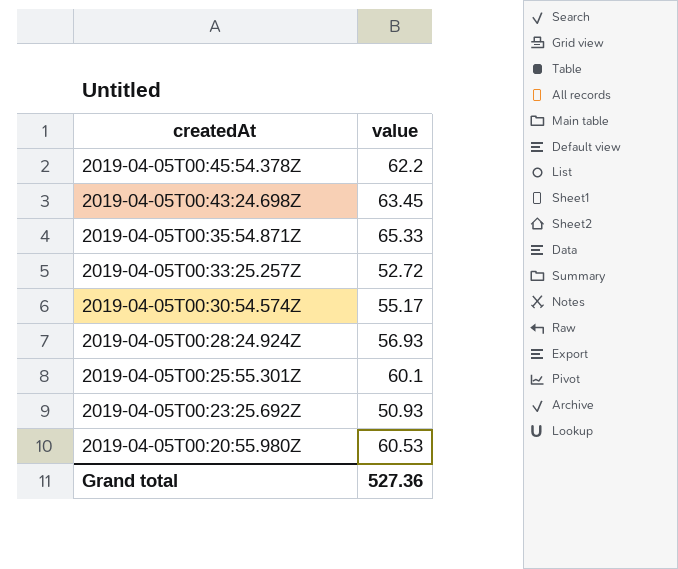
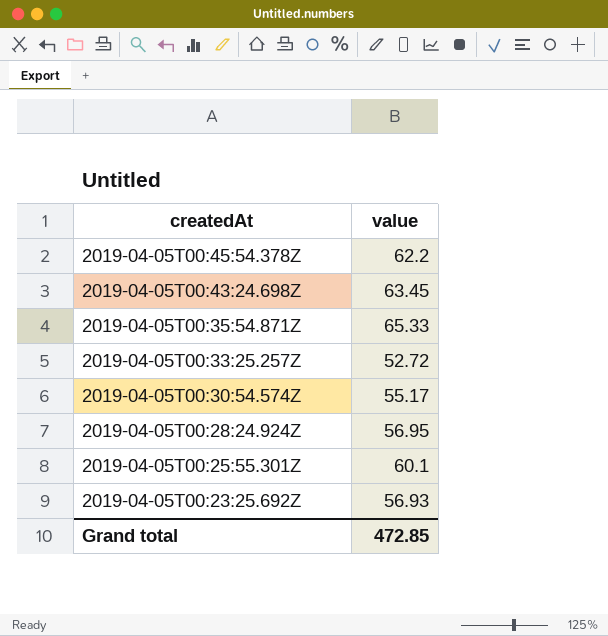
row 2019-04-05T00:20:55.980Z: 60.53 -> none
2019-04-05T00:28:24.924Z | value: 56.93 -> 56.95
2019-04-05T00:23:25.692Z | value: 50.93 -> 56.93
Grand total | value: 527.36 -> 472.85

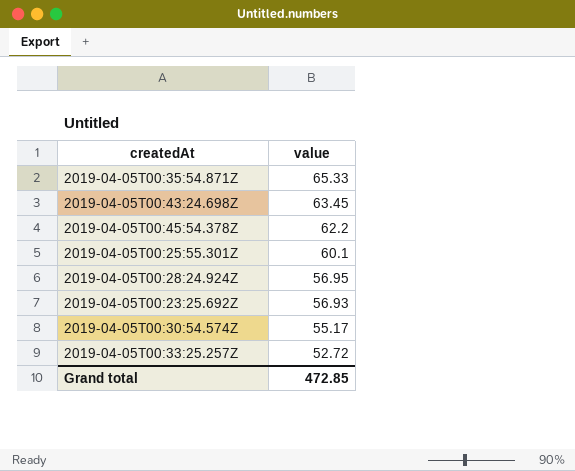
row order: createdAt descending -> value descending

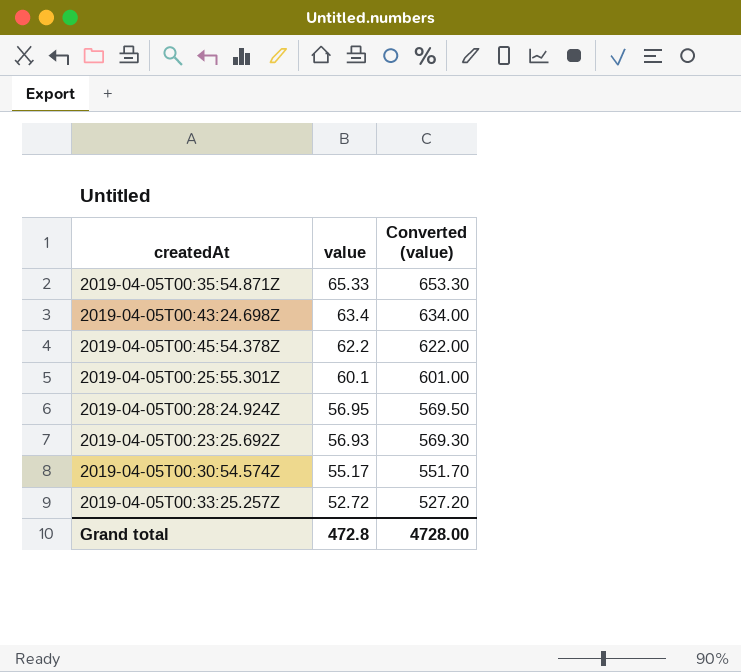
column Converted (value) | formula: none -> [value] * 10
2019-04-05T00:43:24.698Z | value: 63.45 -> 63.4
Grand total | value: 472.85 -> 472.8

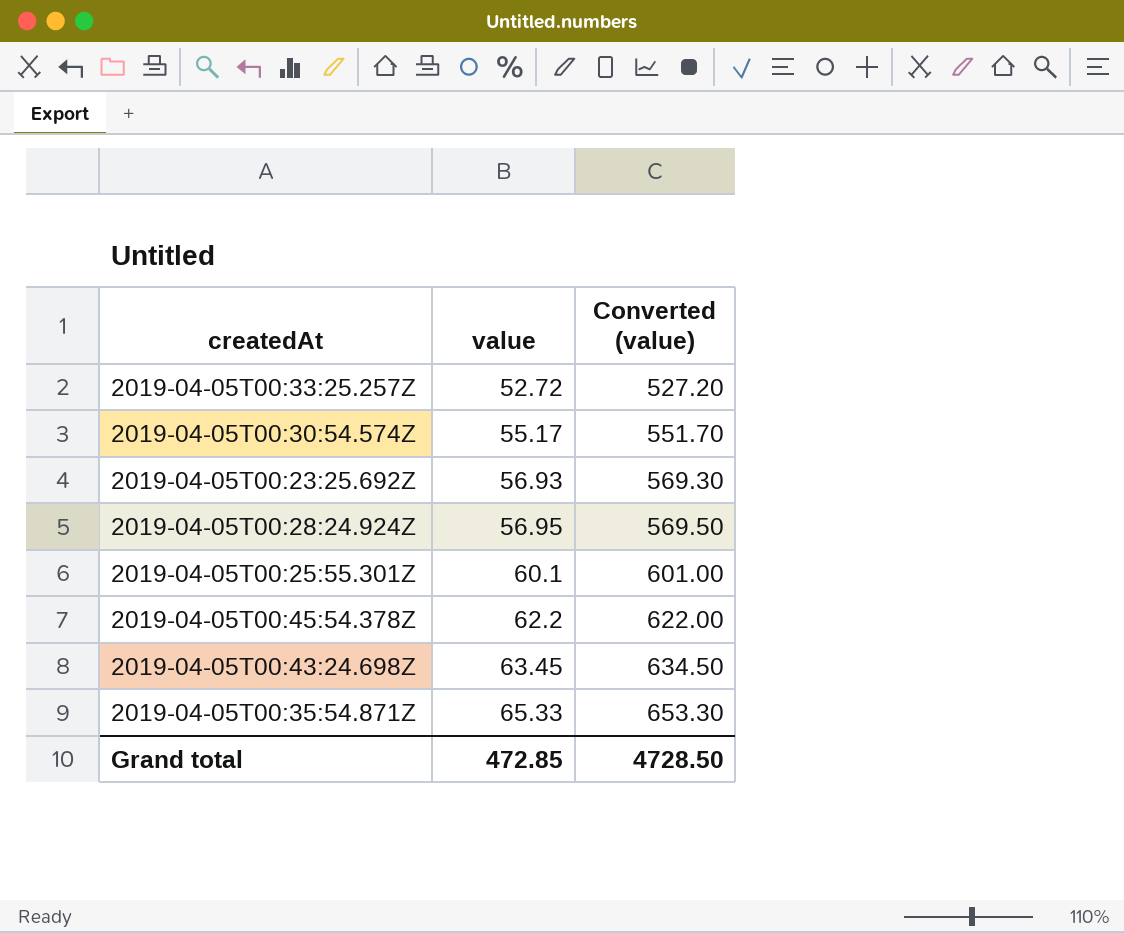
row order: value descending -> value ascending
2019-04-05T00:43:24.698Z | value: 63.4 -> 63.45
2019-04-05T00:43:24.698Z | Converted (value): 634.00 -> 634.50
Grand total | value: 472.8 -> 472.85
Grand total | Converted (value): 4728.00 -> 4728.50

